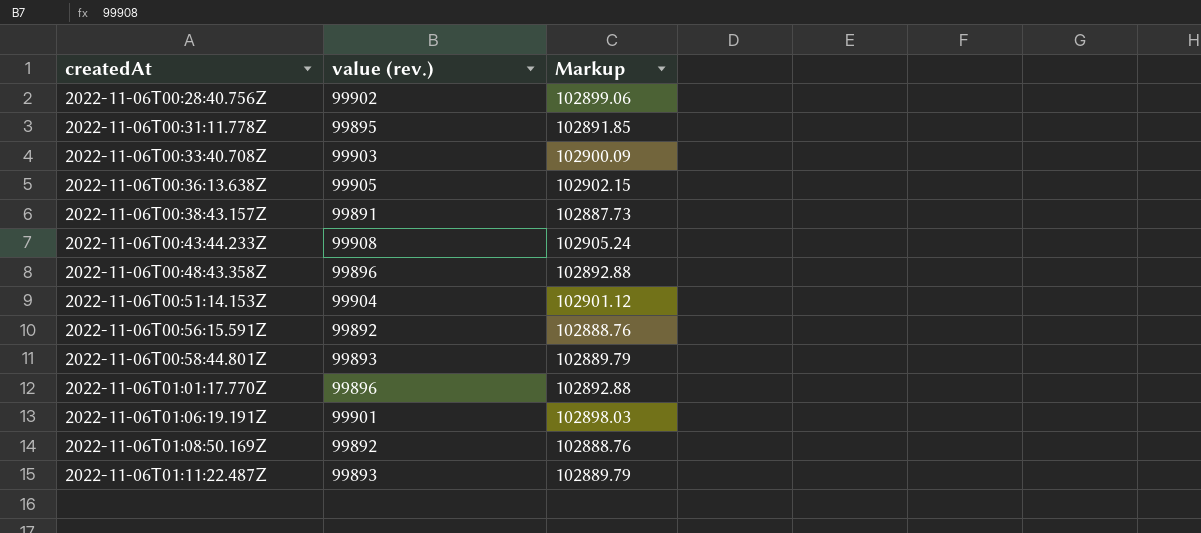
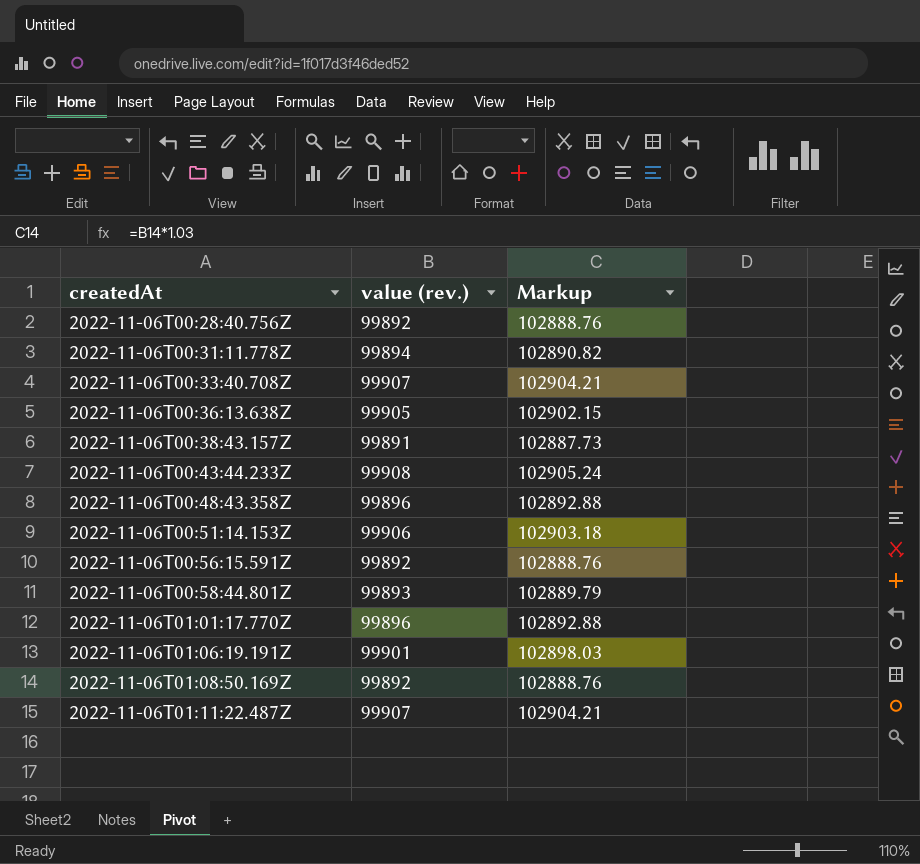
2022-11-06T00:28:40.756Z | value (rev.): 99902 -> 99892
2022-11-06T00:28:40.756Z | Markup: 102899.06 -> 102888.76
2022-11-06T00:31:11.778Z | value (rev.): 99895 -> 99894
2022-11-06T00:31:11.778Z | Markup: 102891.85 -> 102890.82
2022-11-06T00:33:40.708Z | value (rev.): 99903 -> 99907
2022-11-06T00:33:40.708Z | Markup: 102900.09 -> 102904.21
2022-11-06T00:51:14.153Z | value (rev.): 99904 -> 99906
2022-11-06T00:51:14.153Z | Markup: 102901.12 -> 102903.18
2022-11-06T01:11:22.487Z | value (rev.): 99893 -> 99907
2022-11-06T01:11:22.487Z | Markup: 102889.79 -> 102904.21

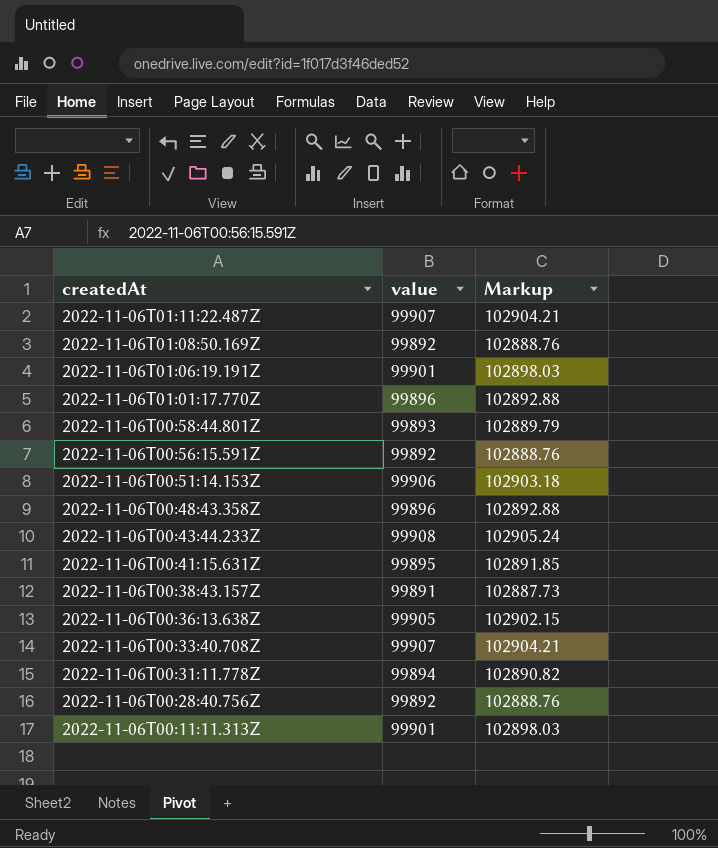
row order: createdAt ascending -> createdAt descending
column name: value (rev.) -> value
row 2022-11-06T00:41:15.631Z: none -> 99895 | 102891.85
row 2022-11-06T00:11:11.313Z: none -> 99901 | 102898.03

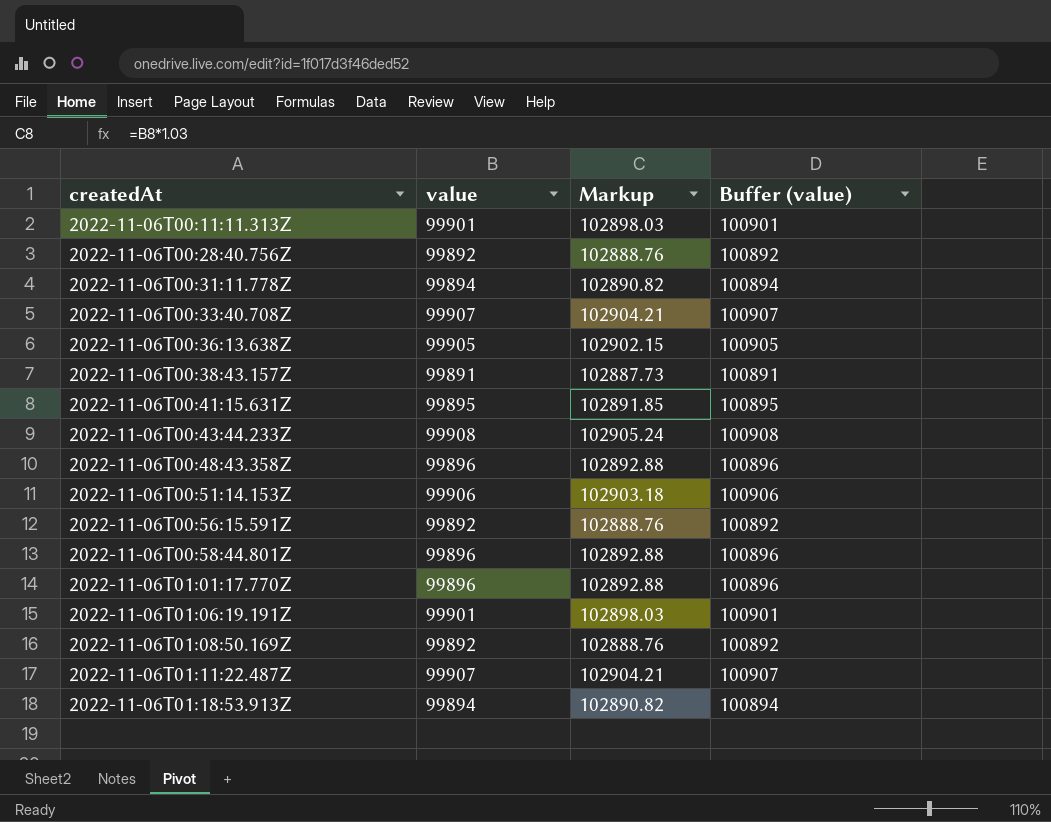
row order: createdAt descending -> createdAt ascending
column Buffer (value) | formula: none -> [value] + 1000
2022-11-06T00:58:44.801Z | value: 99893 -> 99896
2022-11-06T00:58:44.801Z | Markup: 102889.79 -> 102892.88
row 2022-11-06T01:18:53.913Z: none -> 99894 | 102890.82 | 100894

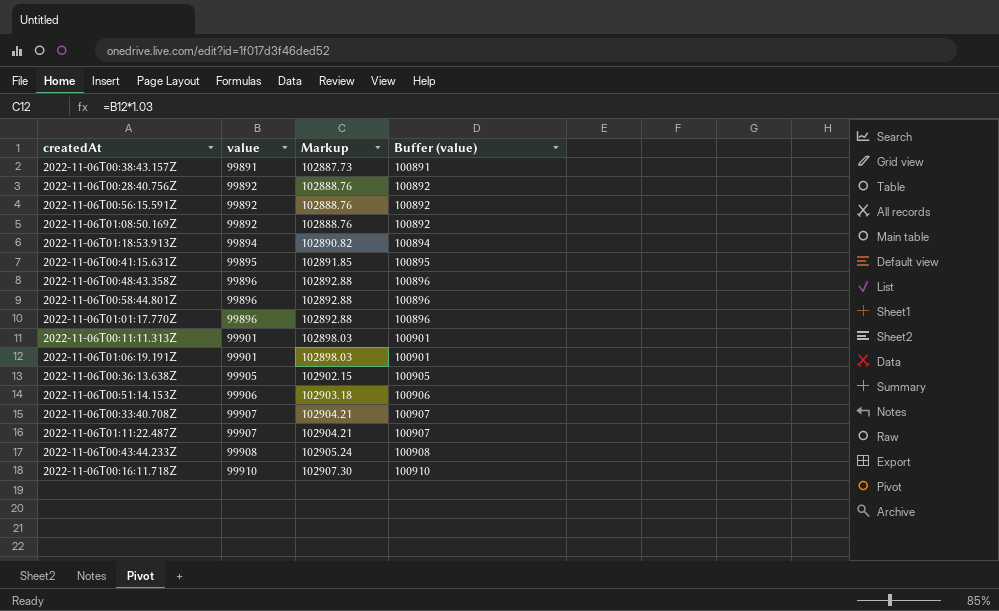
row order: createdAt ascending -> value ascending
row 2022-11-06T00:31:11.778Z: 99894 | 102890.82 | 100894 -> none
row 2022-11-06T00:16:11.718Z: none -> 99910 | 102907.30 | 100910

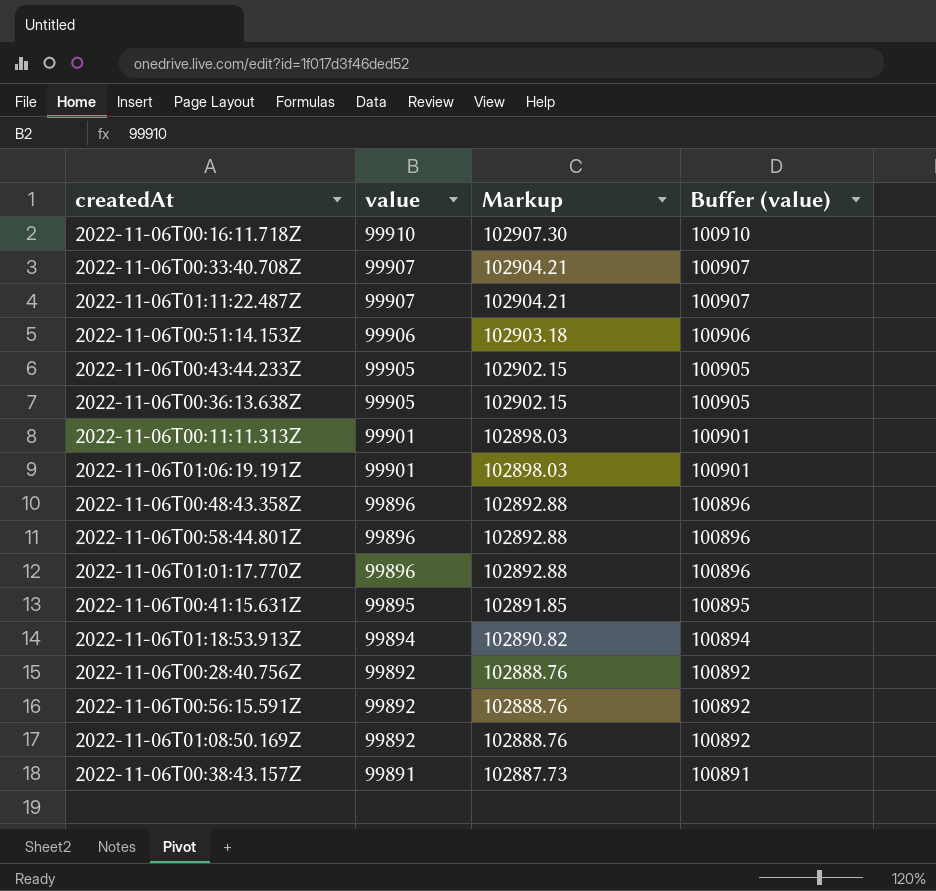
row order: value ascending -> value descending
2022-11-06T00:43:44.233Z | value: 99908 -> 99905
2022-11-06T00:43:44.233Z | Markup: 102905.24 -> 102902.15
2022-11-06T00:43:44.233Z | Buffer (value): 100908 -> 100905

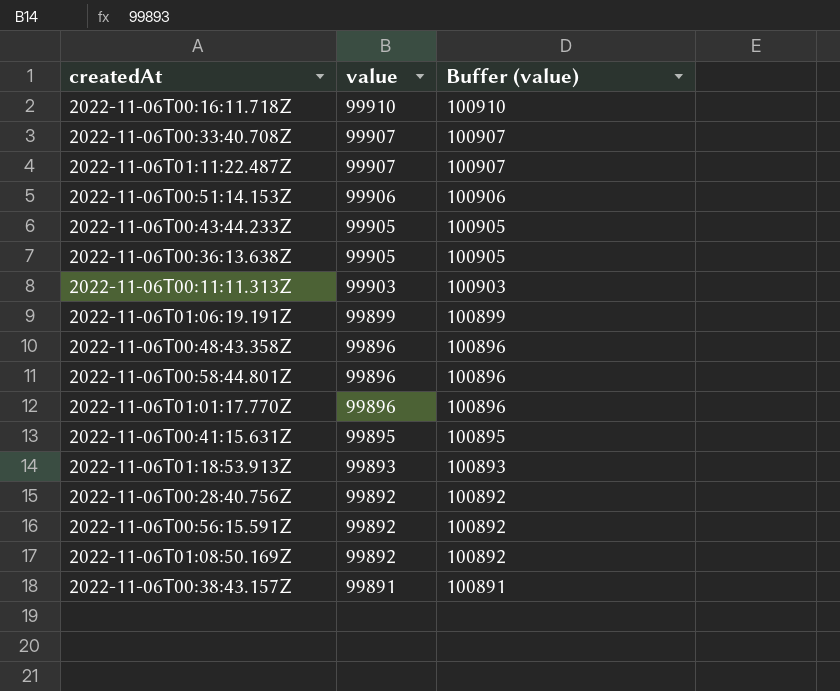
column Markup | formula: [value] * 1.03 -> none
2022-11-06T00:11:11.313Z | value: 99901 -> 99903
2022-11-06T00:11:11.313Z | Buffer (value): 100901 -> 100903
2022-11-06T01:06:19.191Z | value: 99901 -> 99899
2022-11-06T01:06:19.191Z | Buffer (value): 100901 -> 100899
2022-11-06T01:18:53.913Z | value: 99894 -> 99893
2022-11-06T01:18:53.913Z | Buffer (value): 100894 -> 100893

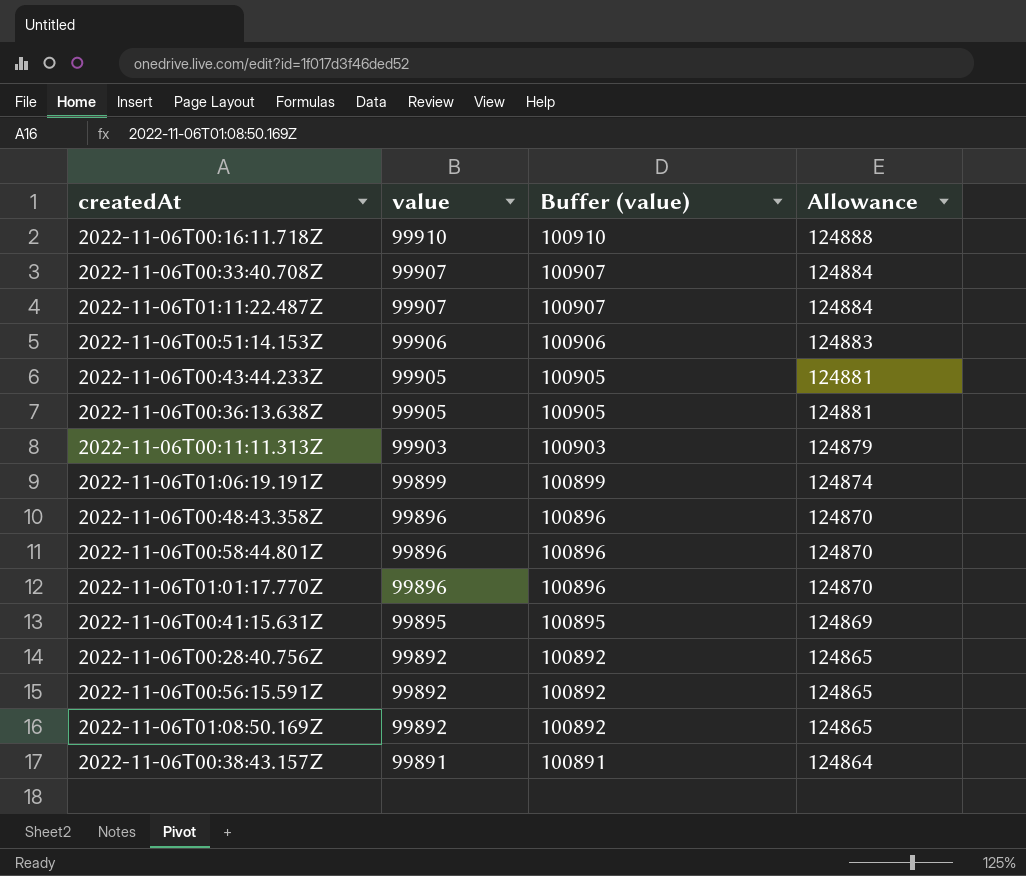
column Allowance | formula: none -> [value] * 1.25
row 2022-11-06T01:18:53.913Z: 99893 | 100893 -> none

